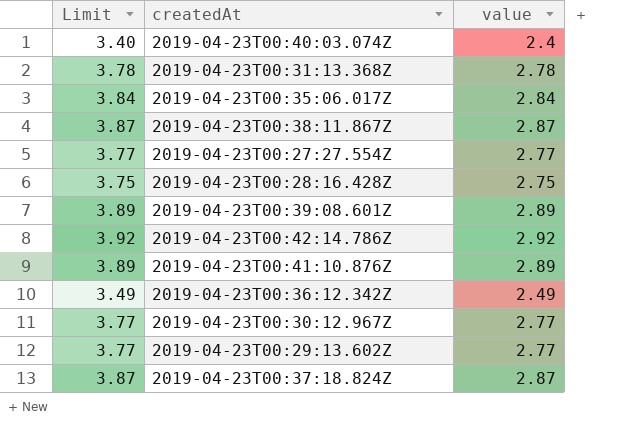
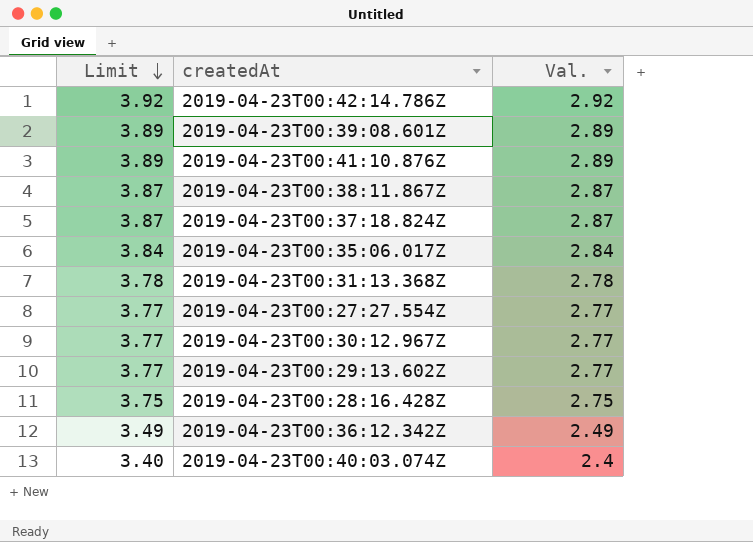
row order: none -> Limit descending
column name: value -> Val.

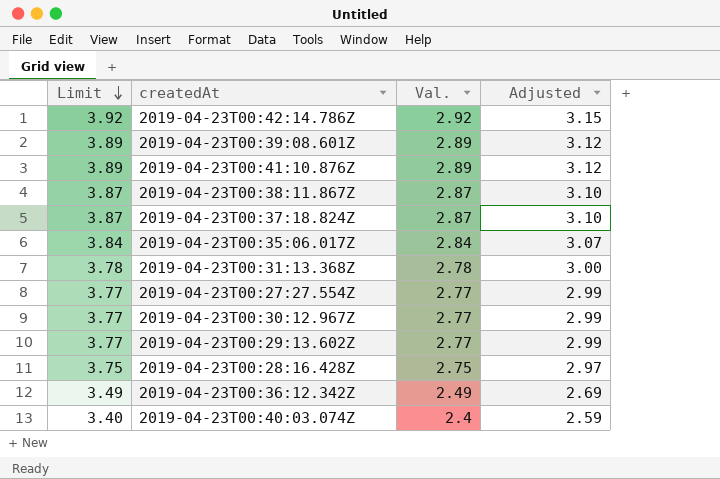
column Adjusted | formula: none -> [Val.] * 1.08

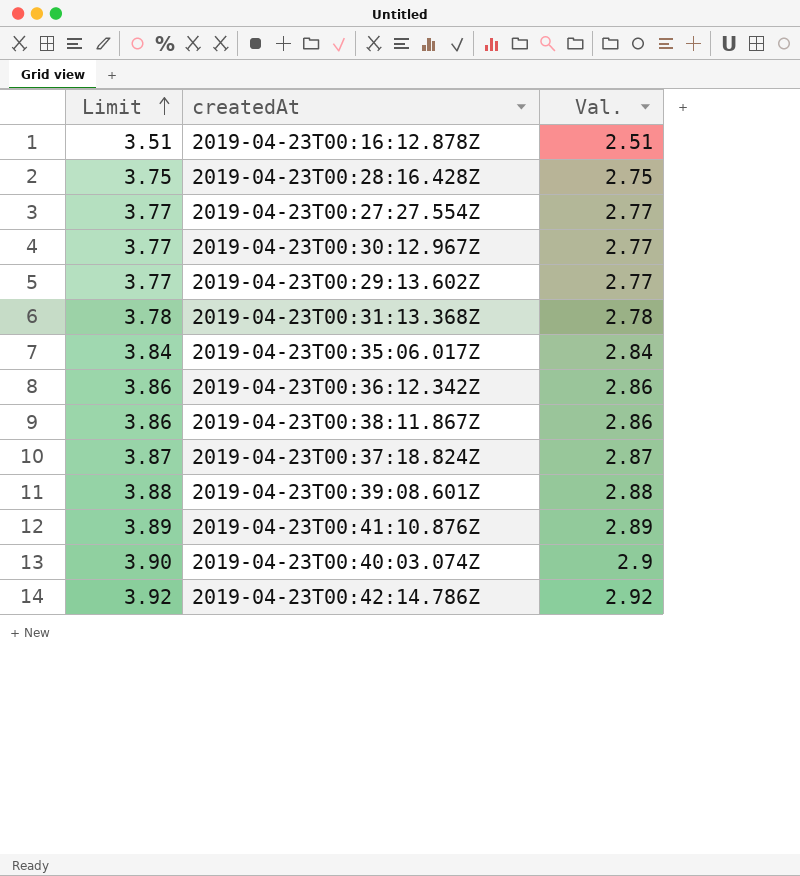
row order: Limit descending -> Limit ascending
column Adjusted | formula: [Val.] * 1.08 -> none
row 2019-04-23T00:16:12.878Z: none -> 3.51 | 2.51
2019-04-23T00:36:12.342Z | Limit: 3.49 -> 3.86
2019-04-23T00:36:12.342Z | Val.: 2.49 -> 2.86
2019-04-23T00:38:11.867Z | Limit: 3.87 -> 3.86
2019-04-23T00:38:11.867Z | Val.: 2.87 -> 2.86
2019-04-23T00:39:08.601Z | Limit: 3.89 -> 3.88
2019-04-23T00:39:08.601Z | Val.: 2.89 -> 2.88
2019-04-23T00:40:03.074Z | Limit: 3.40 -> 3.90
2019-04-23T00:40:03.074Z | Val.: 2.4 -> 2.9

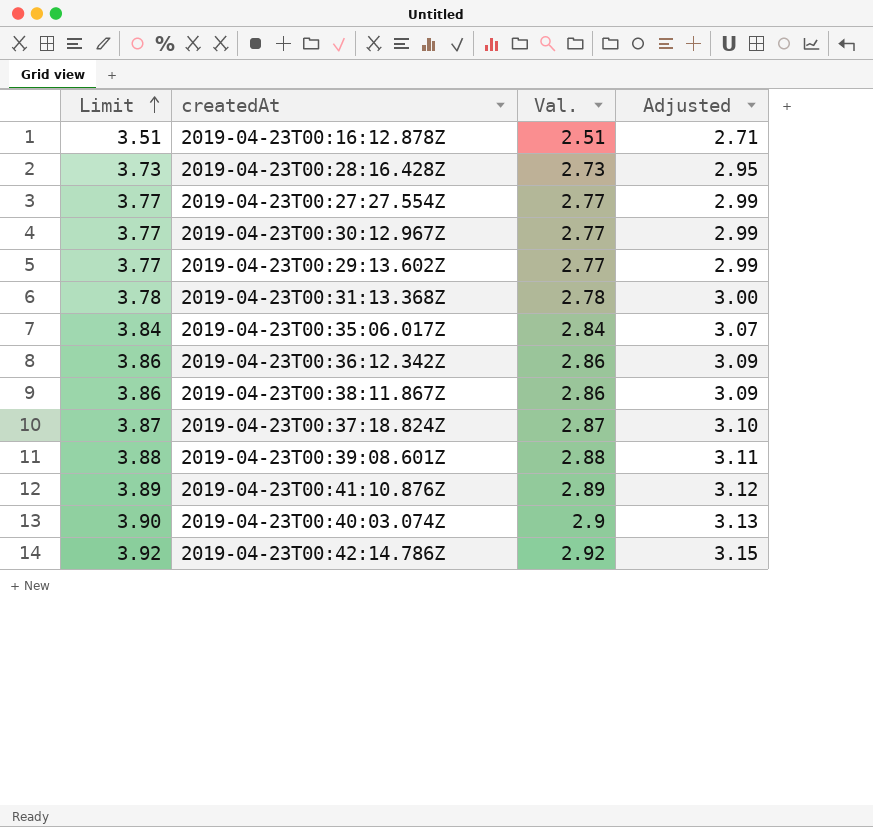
column Adjusted | formula: none -> [Val.] * 1.08
2019-04-23T00:28:16.428Z | Limit: 3.75 -> 3.73
2019-04-23T00:28:16.428Z | Val.: 2.75 -> 2.73

